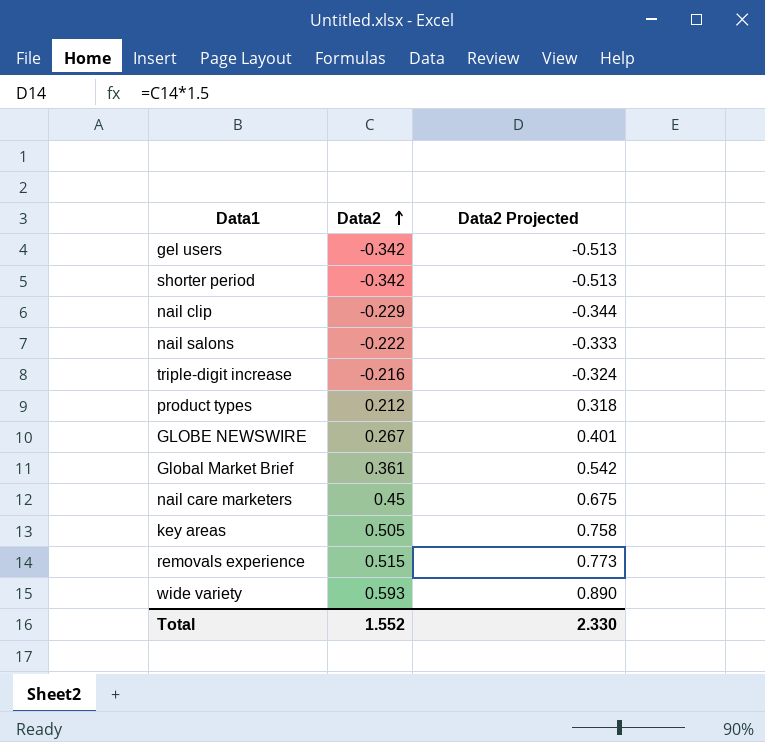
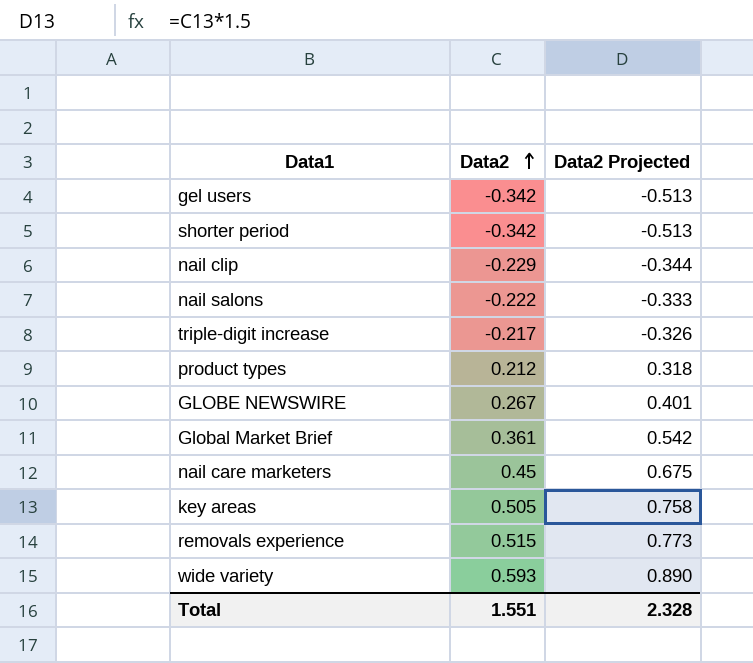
triple-digit increase | Data2: -0.216 -> -0.217
triple-digit increase | Data2 Projected: -0.324 -> -0.326
Total | Data2: 1.552 -> 1.551
Total | Data2 Projected: 2.330 -> 2.328

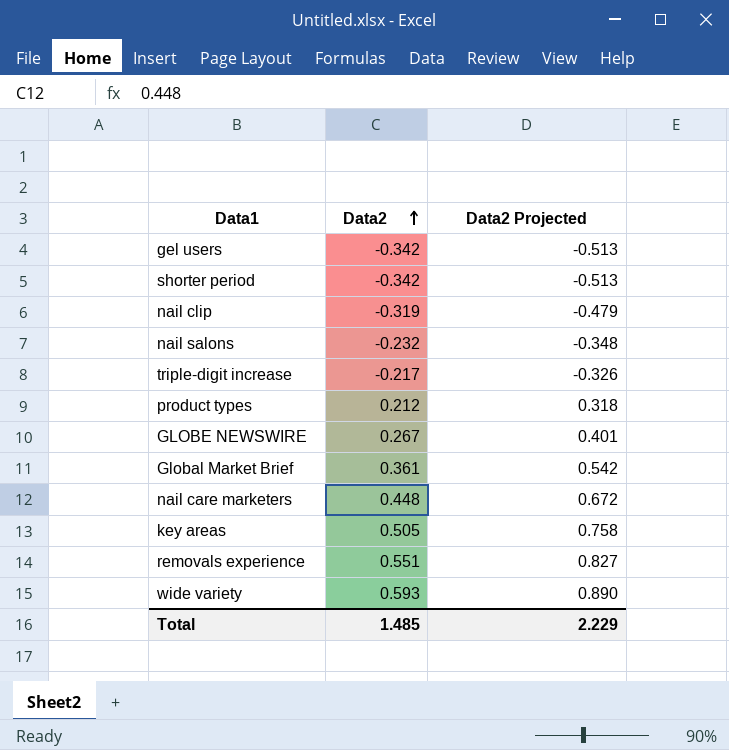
nail clip | Data2: -0.229 -> -0.319
nail clip | Data2 Projected: -0.344 -> -0.479
nail salons | Data2: -0.222 -> -0.232
nail salons | Data2 Projected: -0.333 -> -0.348
nail care marketers | Data2: 0.45 -> 0.448
nail care marketers | Data2 Projected: 0.675 -> 0.672
removals experience | Data2: 0.515 -> 0.551
removals experience | Data2 Projected: 0.773 -> 0.827
Total | Data2: 1.551 -> 1.485
Total | Data2 Projected: 2.328 -> 2.229

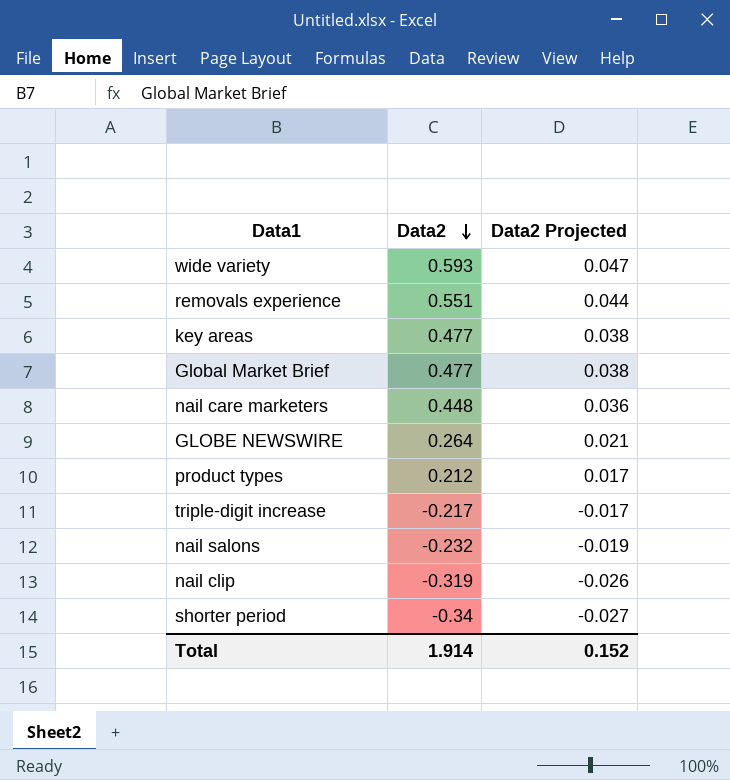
row order: Data2 ascending -> Data2 descending
column Data2 Projected | formula: [Data2] * 1.5 -> [Data2] * 0.08
row gel users: -0.342 | -0.513 -> none
key areas | Data2: 0.505 -> 0.477
Global Market Brief | Data2: 0.361 -> 0.477
GLOBE NEWSWIRE | Data2: 0.267 -> 0.264
shorter period | Data2: -0.342 -> -0.34
Total | Data2: 1.485 -> 1.914
Total | Data2 Projected: 2.229 -> 0.152

